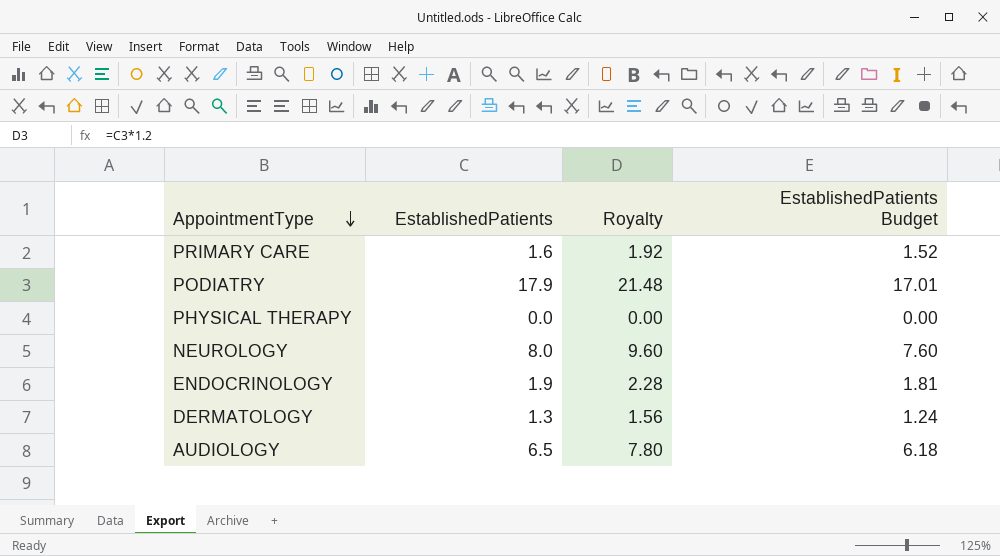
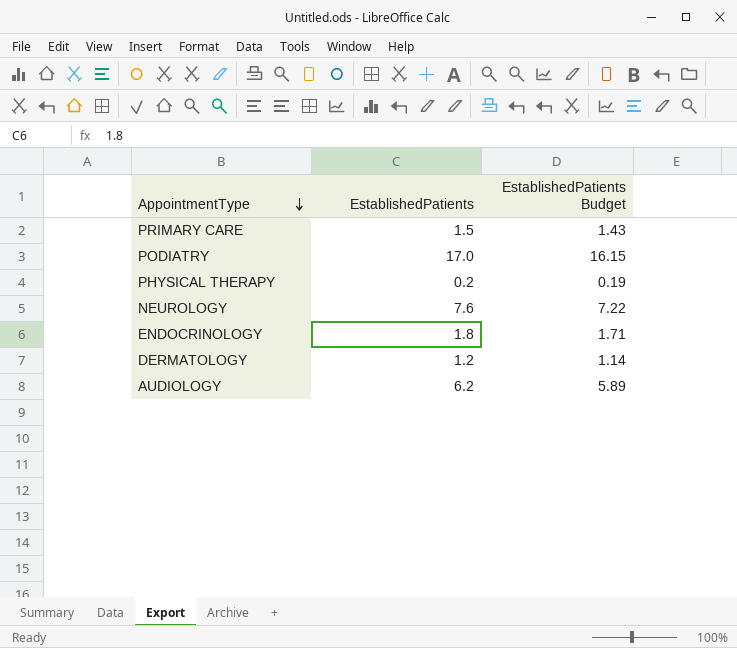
column Royalty | formula: [EstablishedPatients] * 1.2 -> none
PRIMARY CARE | EstablishedPatients: 1.6 -> 1.5
PRIMARY CARE | EstablishedPatients Budget: 1.52 -> 1.43
PODIATRY | EstablishedPatients: 17.9 -> 17.0
PODIATRY | EstablishedPatients Budget: 17.01 -> 16.15
PHYSICAL THERAPY | EstablishedPatients: 0.0 -> 0.2
PHYSICAL THERAPY | EstablishedPatients Budget: 0.00 -> 0.19
NEUROLOGY | EstablishedPatients: 8.0 -> 7.6
NEUROLOGY | EstablishedPatients Budget: 7.60 -> 7.22
ENDOCRINOLOGY | EstablishedPatients: 1.9 -> 1.8
ENDOCRINOLOGY | EstablishedPatients Budget: 1.81 -> 1.71
DERMATOLOGY | EstablishedPatients: 1.3 -> 1.2
DERMATOLOGY | EstablishedPatients Budget: 1.24 -> 1.14
AUDIOLOGY | EstablishedPatients: 6.5 -> 6.2
AUDIOLOGY | EstablishedPatients Budget: 6.18 -> 5.89

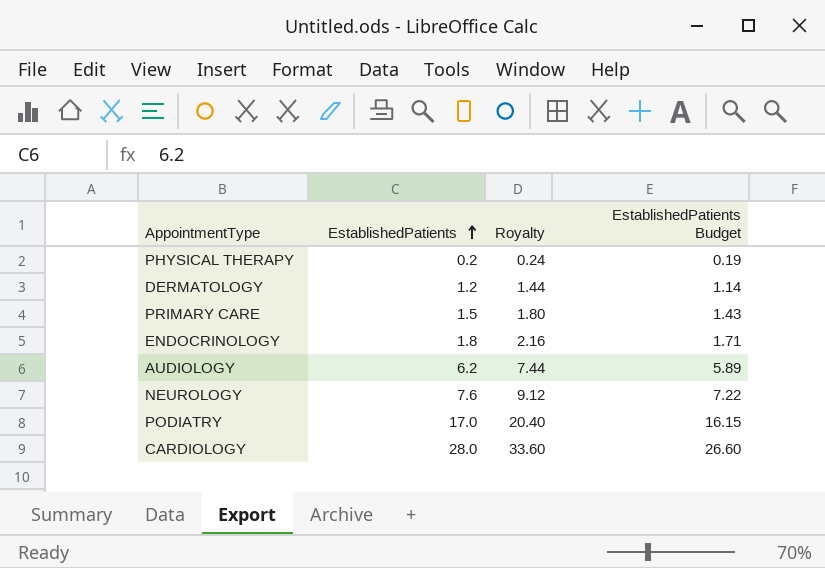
row order: AppointmentType descending -> EstablishedPatients ascending
column Royalty | formula: none -> [EstablishedPatients] * 1.2
row CARDIOLOGY: none -> 28.0 | 33.60 | 26.60

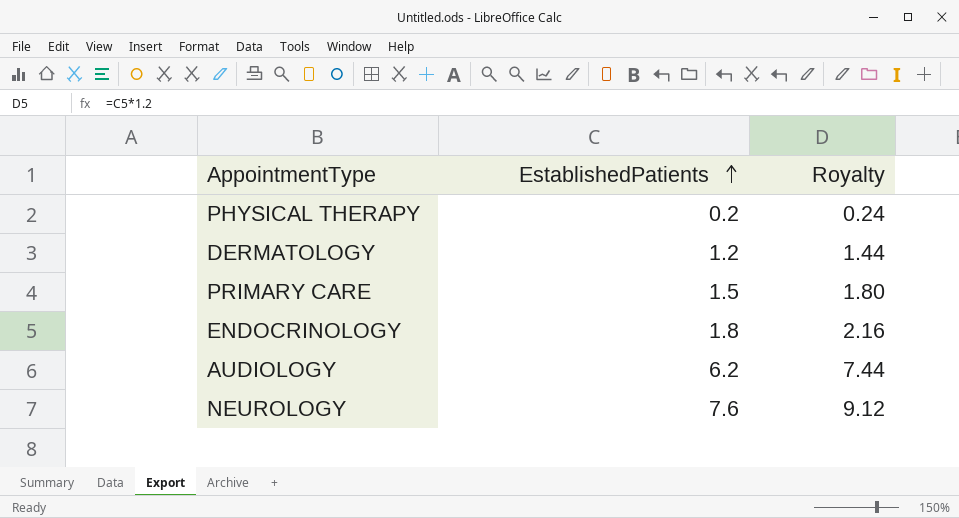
column EstablishedPatients Budget | formula: [EstablishedPatients] * 0.95 -> none
row PODIATRY: 17.0 | 20.40 | 16.15 -> none
row CARDIOLOGY: 28.0 | 33.60 | 26.60 -> none

